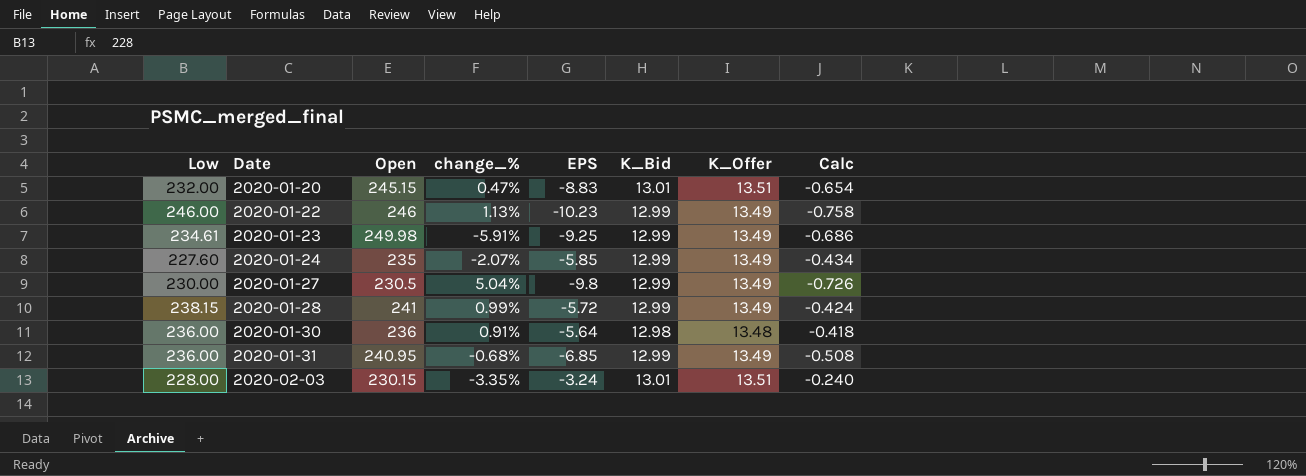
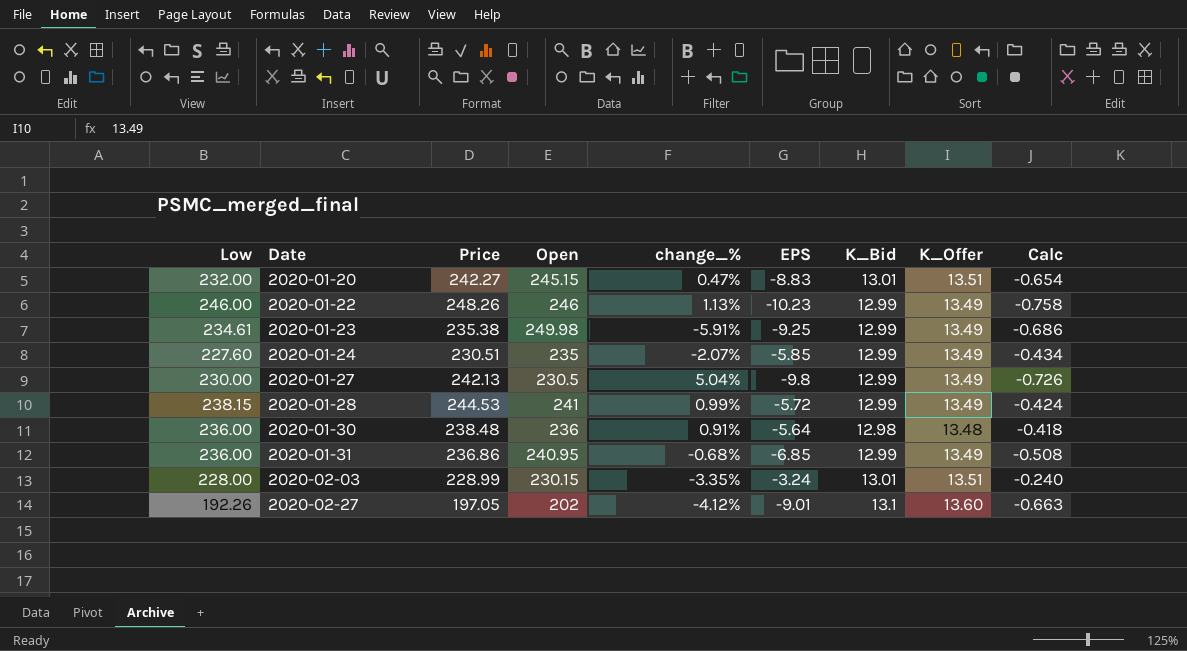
column Price | position: none -> 3
row 2020-02-27: none -> 192.26 | 197.05 | 202 | -4.12% | -9.01 | 13.1 | 13.60 | -0.663

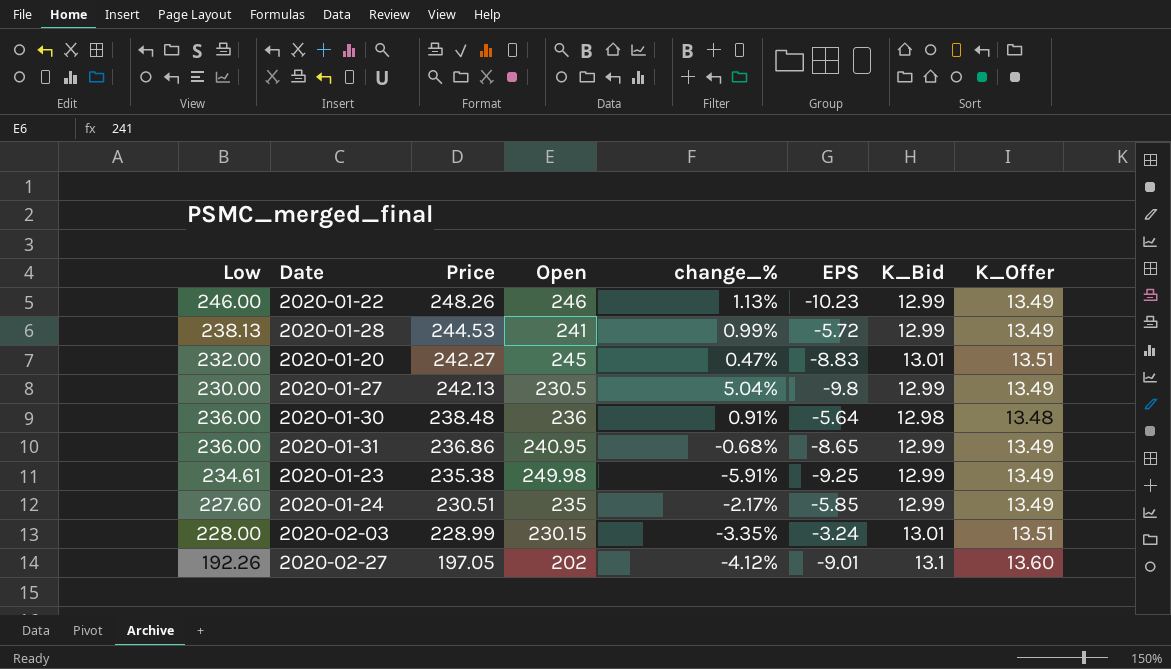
row order: Date ascending -> Price descending
column Calc | formula: [EPS] / [K_Offer] -> none
2020-01-28 | Low: 238.15 -> 238.13
2020-01-20 | Open: 245.15 -> 245
2020-01-31 | EPS: -6.85 -> -8.65
2020-01-24 | change_%: -2.07% -> -2.17%

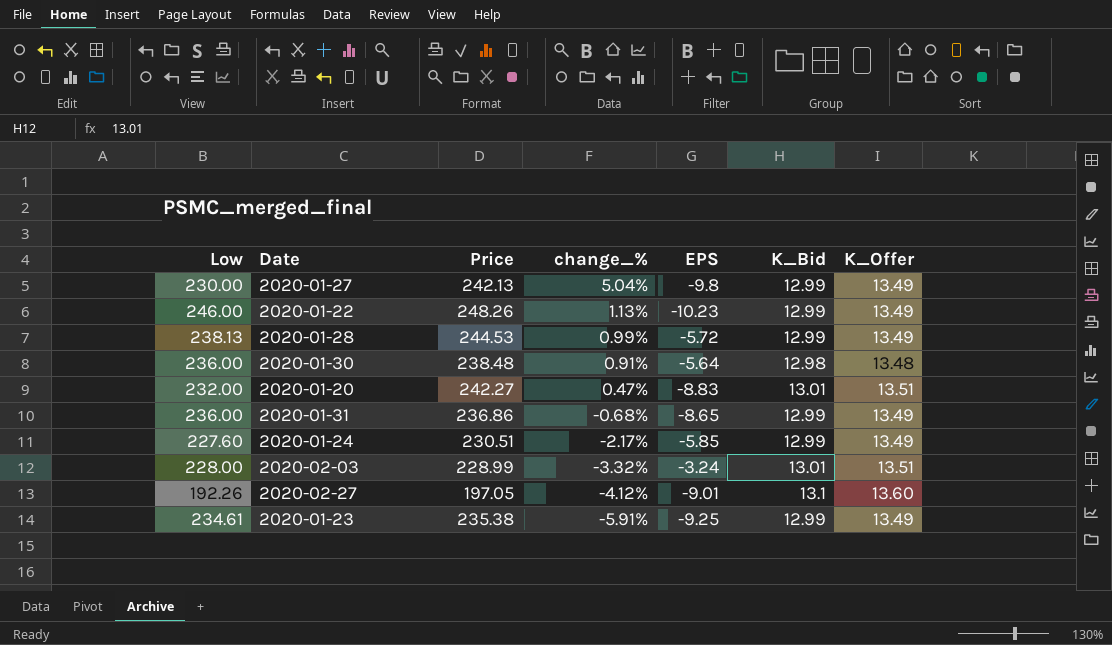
row order: Price descending -> change_% descending
column Open | position: 4 -> none
2020-02-03 | change_%: -3.35% -> -3.32%

